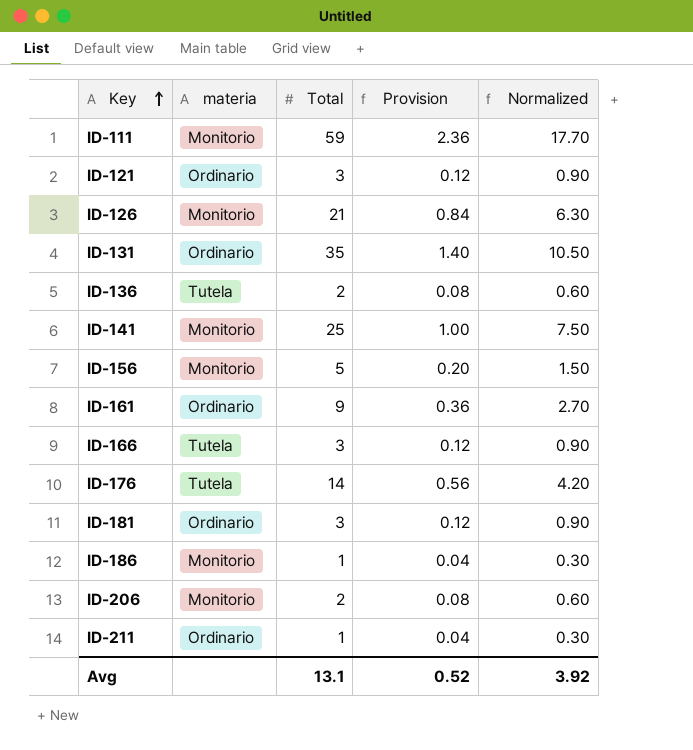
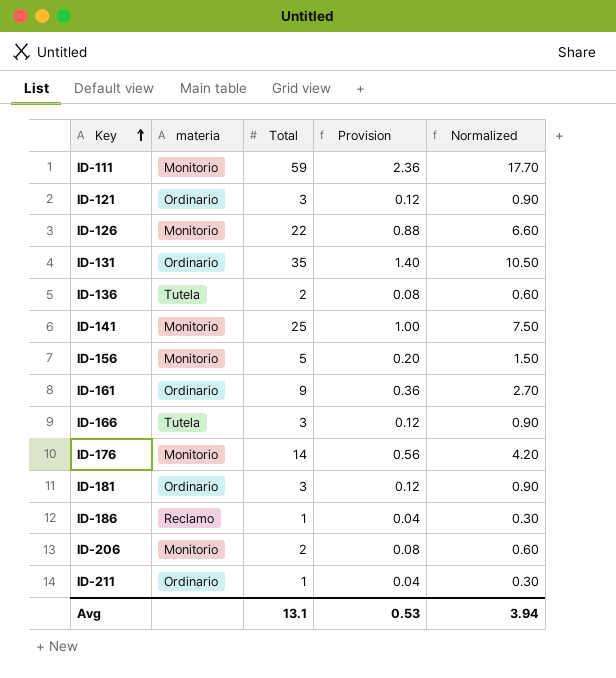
ID-126 | Total: 21 -> 22
ID-126 | Provision: 0.84 -> 0.88
ID-126 | Normalized: 6.30 -> 6.60
ID-176 | materia: Tutela -> Monitorio
ID-186 | materia: Monitorio -> Reclamo
Avg | Provision: 0.52 -> 0.53
Avg | Normalized: 3.92 -> 3.94

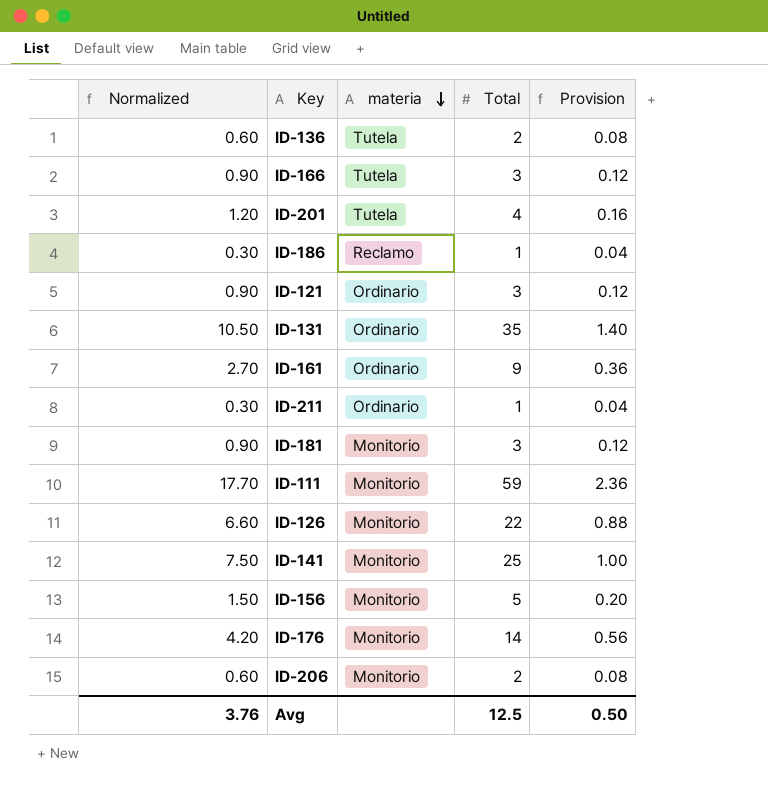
row order: Key ascending -> materia descending
column Normalized | position: 5 -> 1
row ID-201: none -> 1.20 | Tutela | 4 | 0.16
ID-181 | materia: Ordinario -> Monitorio
Avg | Normalized: 3.94 -> 3.76
Avg | Total: 13.1 -> 12.5
Avg | Provision: 0.53 -> 0.50

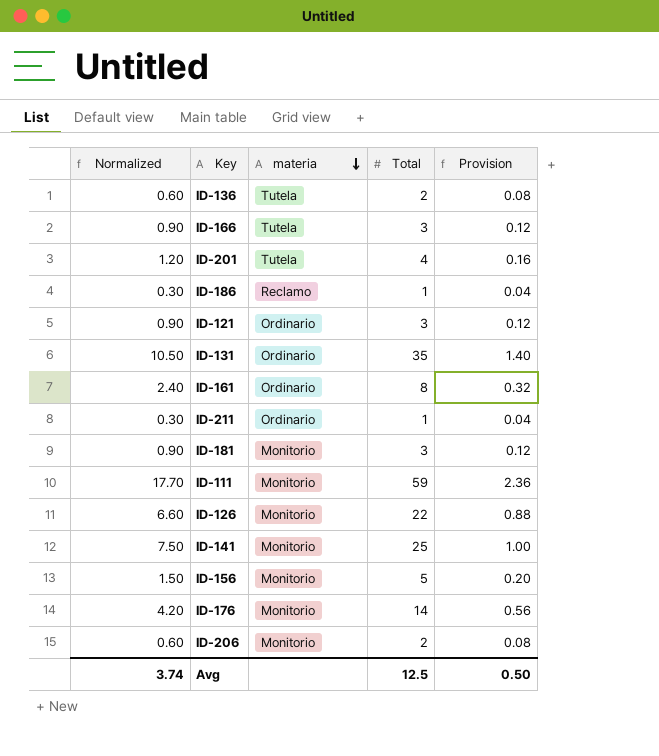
ID-161 | Normalized: 2.70 -> 2.40
ID-161 | Total: 9 -> 8
ID-161 | Provision: 0.36 -> 0.32
Avg | Normalized: 3.76 -> 3.74

